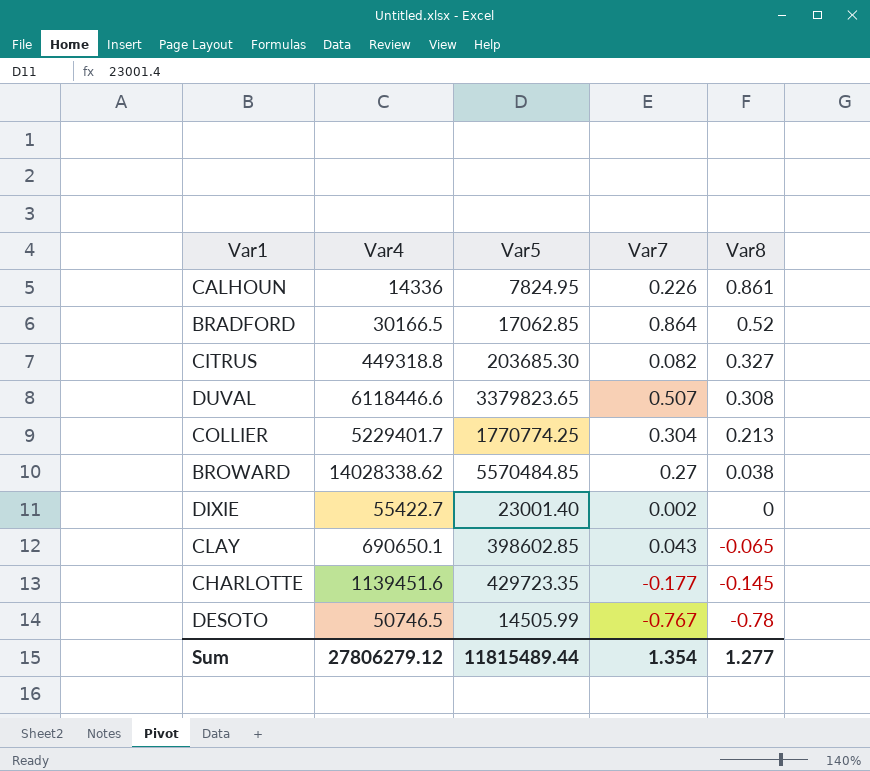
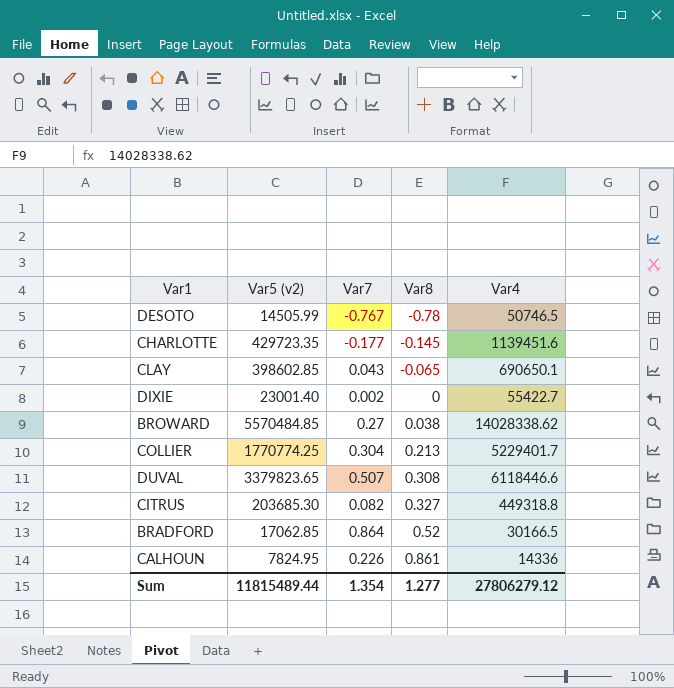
row order: Var8 descending -> Var8 ascending
column name: Var5 -> Var5 (v2)
column Var4 | position: 2 -> 5

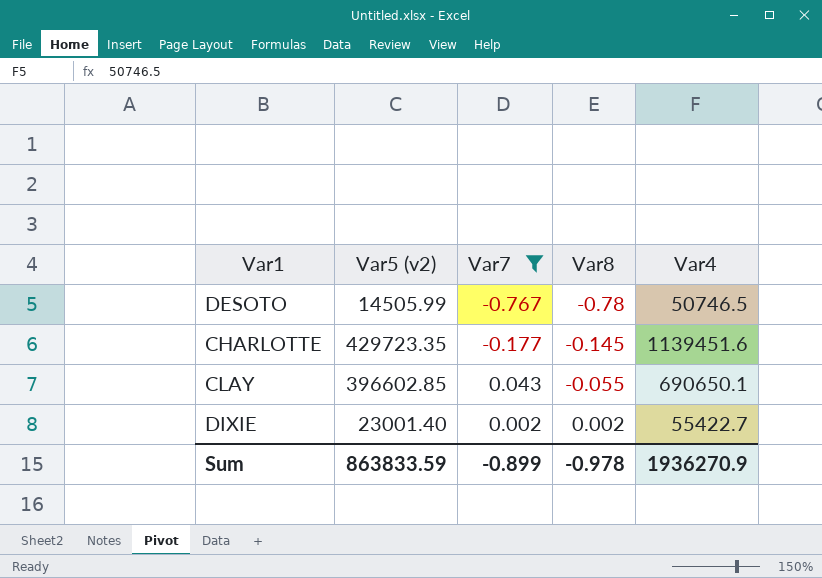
filter: none -> Var7 <= 0.043
CLAY | Var5 (v2): 398602.85 -> 396602.85
CLAY | Var8: -0.065 -> -0.055
DIXIE | Var8: 0 -> 0.002
Sum | Var5 (v2): 11815489.44 -> 863833.59
Sum | Var7: 1.354 -> -0.899
Sum | Var8: 1.277 -> -0.978
Sum | Var4: 27806279.12 -> 1936270.9

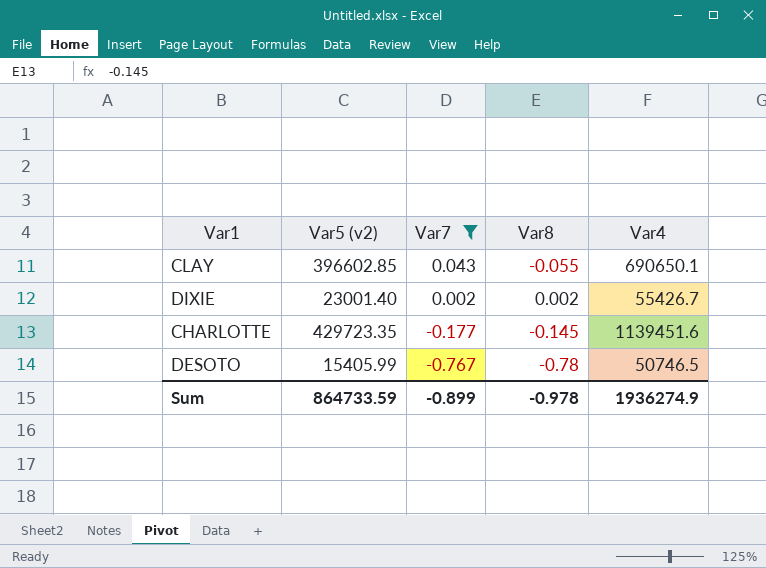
row order: Var8 ascending -> Var7 descending
DIXIE | Var4: 55422.7 -> 55426.7
DESOTO | Var5 (v2): 14505.99 -> 15405.99
Sum | Var5 (v2): 863833.59 -> 864733.59
Sum | Var4: 1936270.9 -> 1936274.9

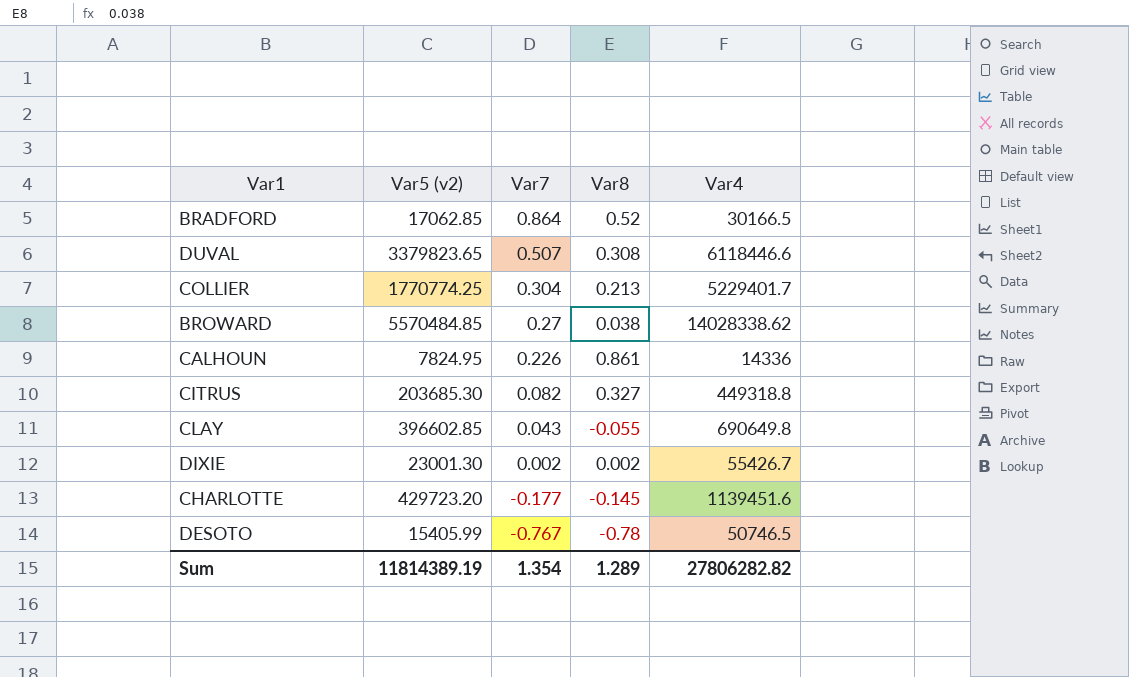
filter: Var7 <= 0.043 -> none
CLAY | Var4: 690650.1 -> 690649.8
DIXIE | Var5 (v2): 23001.40 -> 23001.30
CHARLOTTE | Var5 (v2): 429723.35 -> 429723.20
Sum | Var5 (v2): 864733.59 -> 11814389.19
Sum | Var7: -0.899 -> 1.354
Sum | Var8: -0.978 -> 1.289
Sum | Var4: 1936274.9 -> 27806282.82

